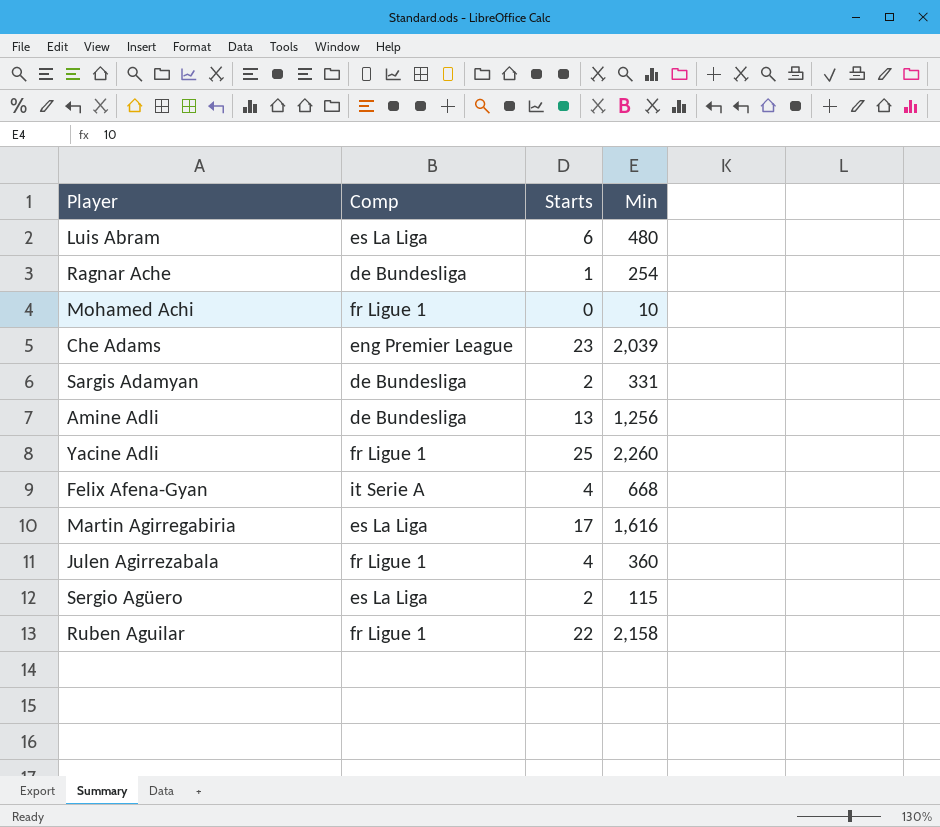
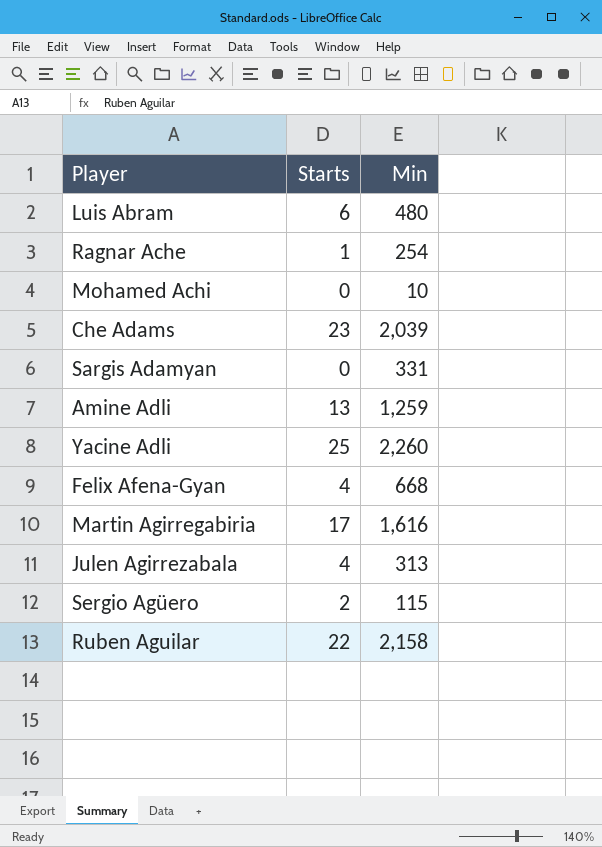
column Comp | position: 2 -> none
Sargis Adamyan | Starts: 2 -> 0
Amine Adli | Min: 1,256 -> 1,259
Julen Agirrezabala | Min: 360 -> 313

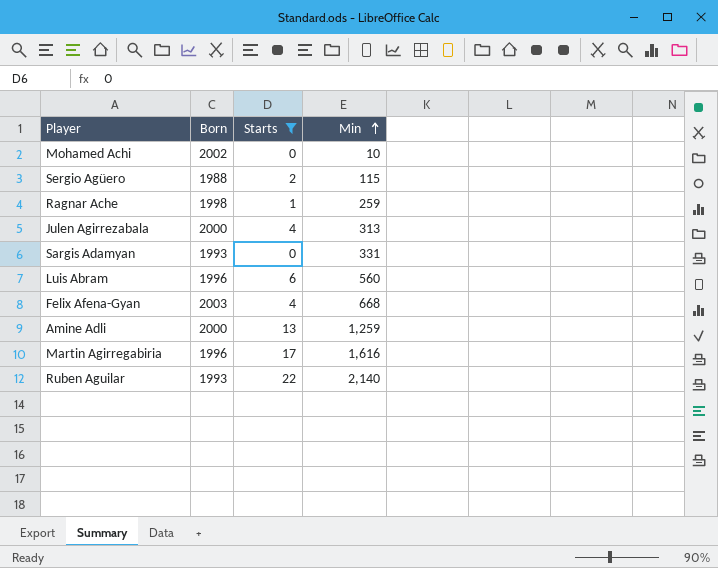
filter: none -> Starts <= 22
row order: none -> Min ascending
column Born | position: none -> 2
Ragnar Ache | Min: 254 -> 259
Luis Abram | Min: 480 -> 560
Ruben Aguilar | Min: 2,158 -> 2,140

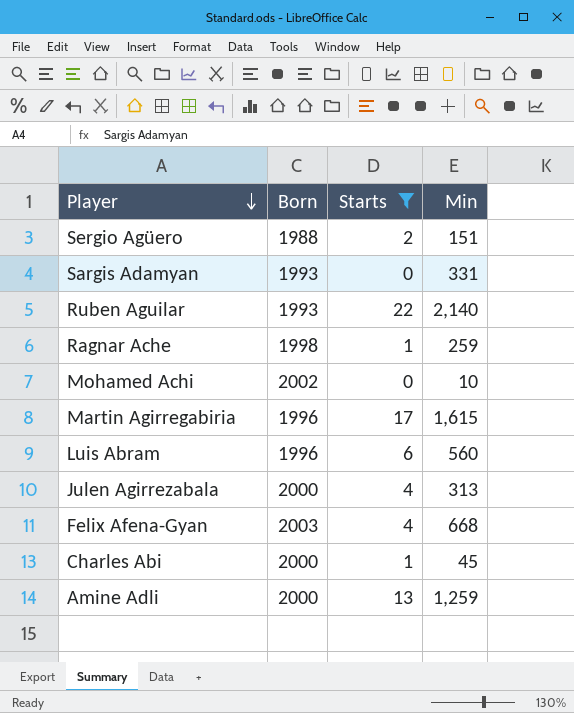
row order: Min ascending -> Player descending
Sergio Agüero | Min: 115 -> 151
Martin Agirregabiria | Min: 1,616 -> 1,615
row Charles Abi: none -> 2000 | 1 | 45

